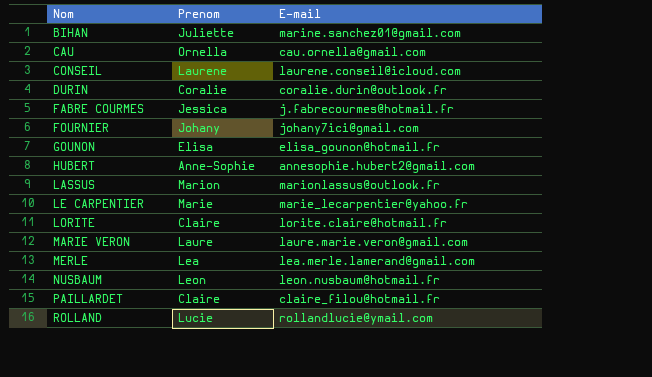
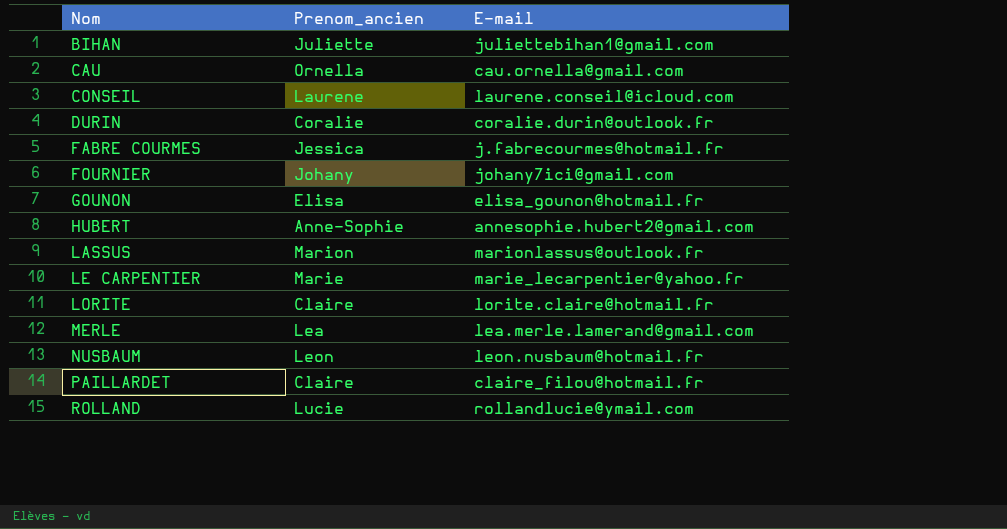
column name: Prenom -> Prenom_ancien
row MARIE VERON: Laure | laure.marie.veron@gmail.com -> none
BIHAN | E-mail: marine.sanchez01@gmail.com -> juliettebihan1@gmail.com

